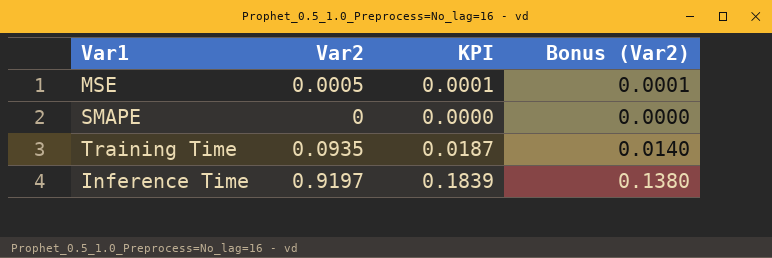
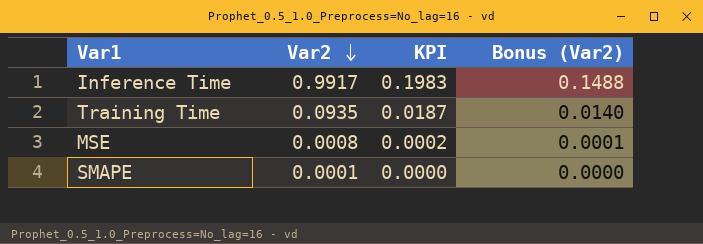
row order: none -> Var2 descending
Inference Time | Var2: 0.9197 -> 0.9917
Inference Time | KPI: 0.1839 -> 0.1983
Inference Time | Bonus (Var2): 0.1380 -> 0.1488
MSE | Var2: 0.0005 -> 0.0008
MSE | KPI: 0.0001 -> 0.0002
SMAPE | Var2: 0 -> 0.0001

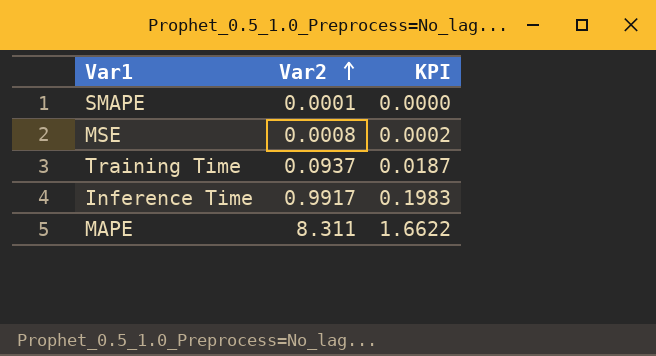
row order: Var2 descending -> Var2 ascending
column Bonus (Var2) | formula: [Var2] * 0.15 -> none
Training Time | Var2: 0.0935 -> 0.0937
row MAPE: none -> 8.311 | 1.6622

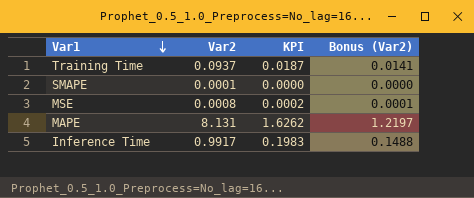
row order: Var2 ascending -> Var1 descending
column Bonus (Var2) | formula: none -> [Var2] * 0.15
MAPE | Var2: 8.311 -> 8.131
MAPE | KPI: 1.6622 -> 1.6262

